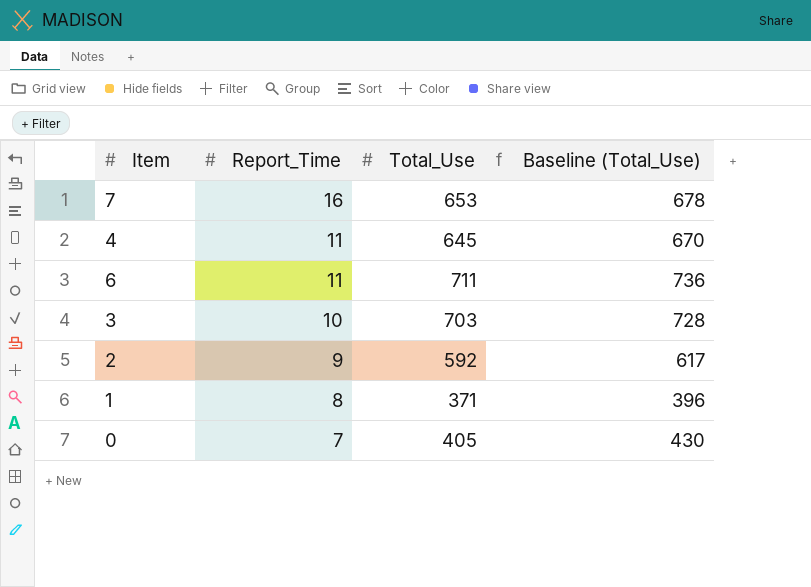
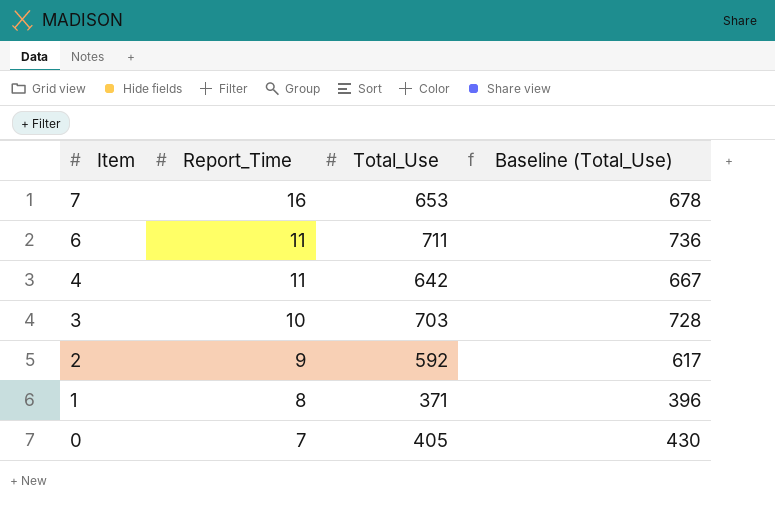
row order: Report_Time descending -> Item descending
4 | Total_Use: 645 -> 642
4 | Baseline (Total_Use): 670 -> 667

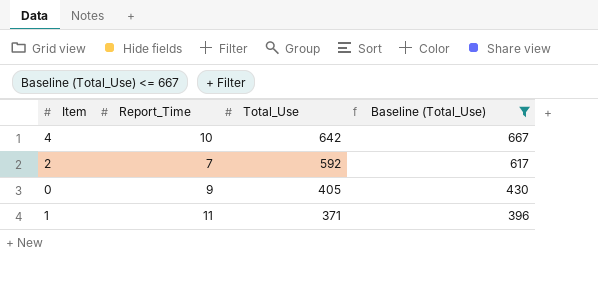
filter: none -> Baseline (Total_Use) <= 667
row order: Item descending -> Total_Use descending
4 | Report_Time: 11 -> 10
2 | Report_Time: 9 -> 7
0 | Report_Time: 7 -> 9
1 | Report_Time: 8 -> 11

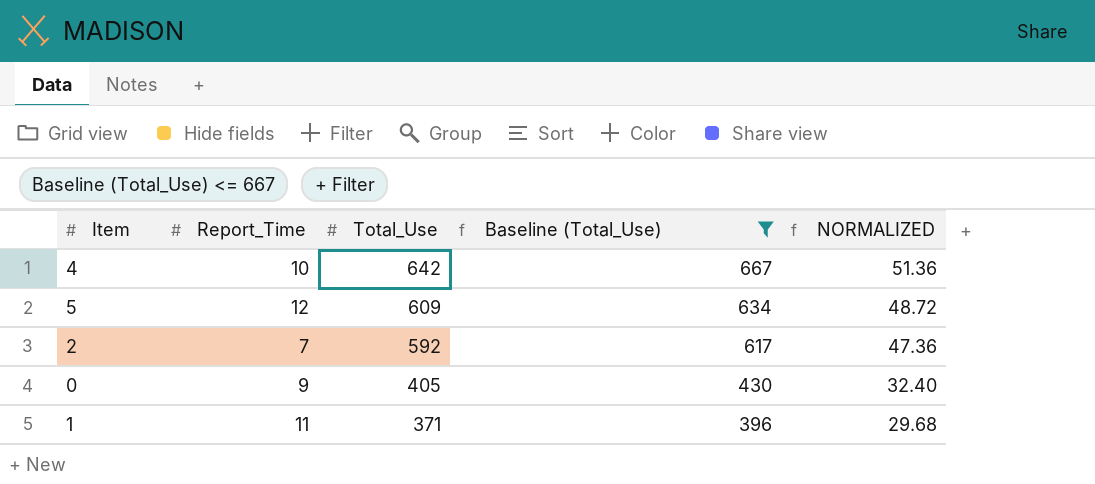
column NORMALIZED | formula: none -> [Total_Use] * 0.08
row 5: none -> 12 | 609 | 634 | 48.72

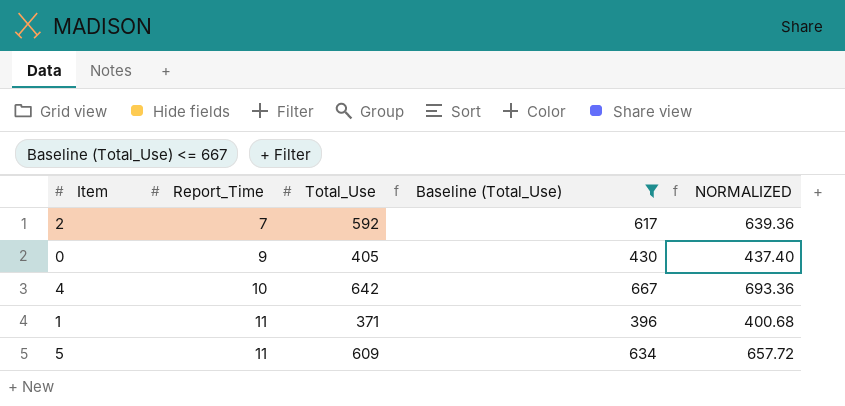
row order: Total_Use descending -> Report_Time ascending
column NORMALIZED | formula: [Total_Use] * 0.08 -> [Total_Use] * 1.08
5 | Report_Time: 12 -> 11

